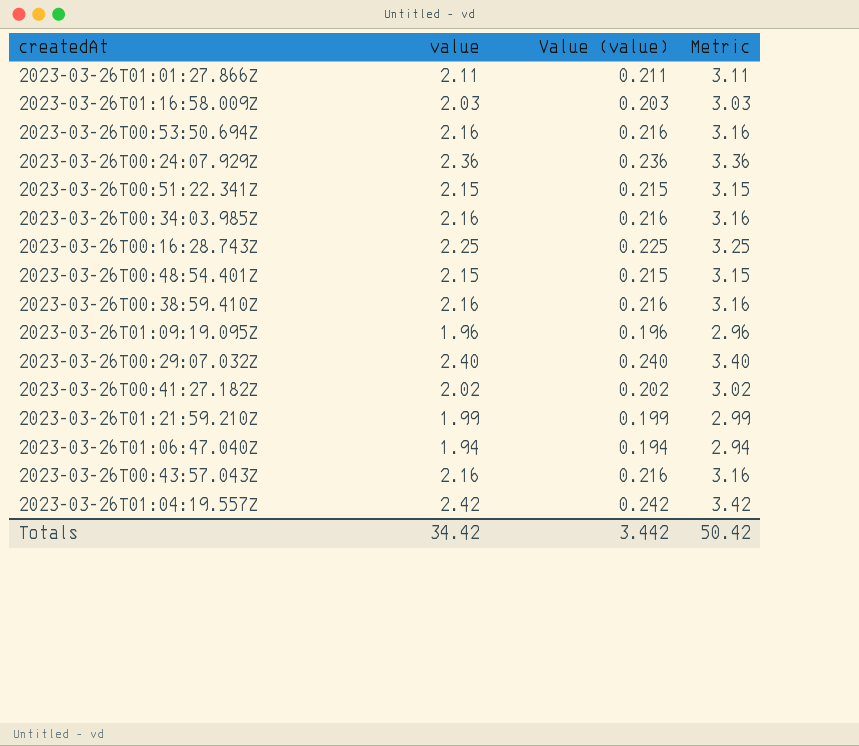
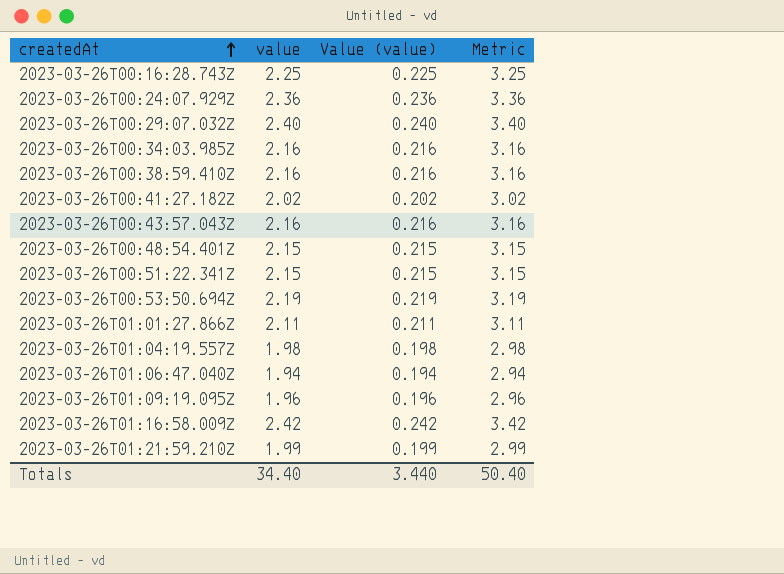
row order: none -> createdAt ascending
2023-03-26T00:53:50.694Z | value: 2.16 -> 2.19
2023-03-26T00:53:50.694Z | Value (value): 0.216 -> 0.219
2023-03-26T00:53:50.694Z | Metric: 3.16 -> 3.19
2023-03-26T01:04:19.557Z | value: 2.42 -> 1.98
2023-03-26T01:04:19.557Z | Value (value): 0.242 -> 0.198
2023-03-26T01:04:19.557Z | Metric: 3.42 -> 2.98
2023-03-26T01:16:58.009Z | value: 2.03 -> 2.42
2023-03-26T01:16:58.009Z | Value (value): 0.203 -> 0.242
2023-03-26T01:16:58.009Z | Metric: 3.03 -> 3.42
Totals | value: 34.42 -> 34.40
Totals | Value (value): 3.442 -> 3.440
Totals | Metric: 50.42 -> 50.40

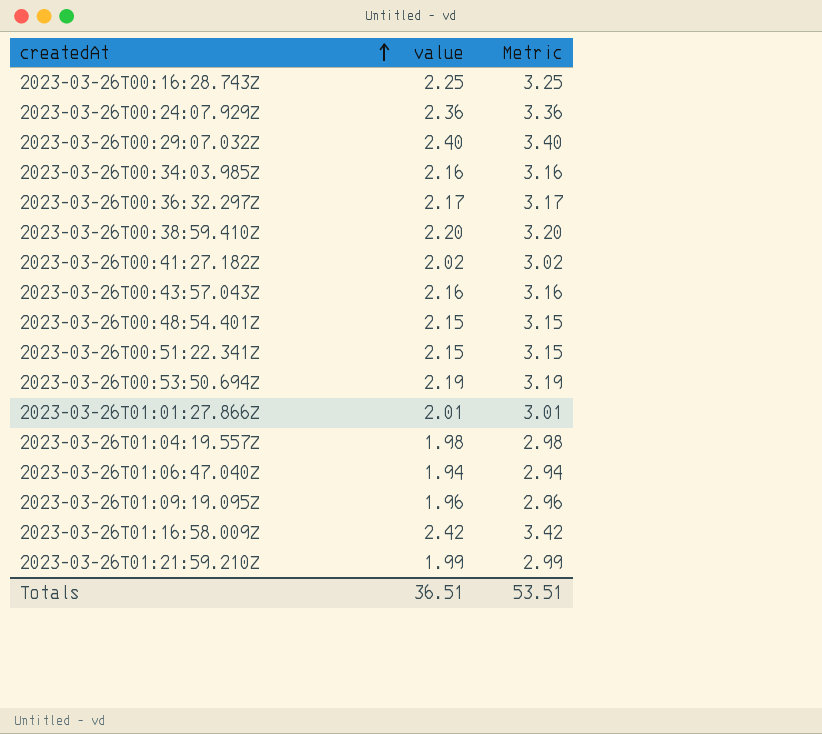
column Value (value) | formula: [value] * 0.1 -> none
row 2023-03-26T00:36:32.297Z: none -> 2.17 | 3.17
2023-03-26T00:38:59.410Z | value: 2.16 -> 2.20
2023-03-26T00:38:59.410Z | Metric: 3.16 -> 3.20
2023-03-26T01:01:27.866Z | value: 2.11 -> 2.01
2023-03-26T01:01:27.866Z | Metric: 3.11 -> 3.01
Totals | value: 34.40 -> 36.51
Totals | Metric: 50.40 -> 53.51

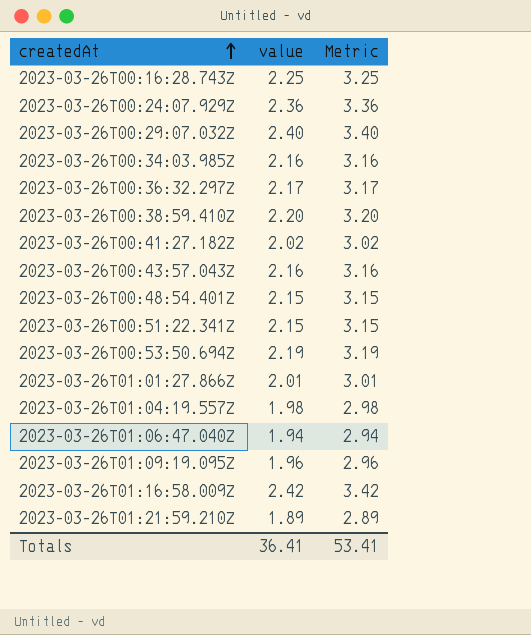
2023-03-26T01:21:59.210Z | value: 1.99 -> 1.89
2023-03-26T01:21:59.210Z | Metric: 2.99 -> 2.89
Totals | value: 36.51 -> 36.41
Totals | Metric: 53.51 -> 53.41

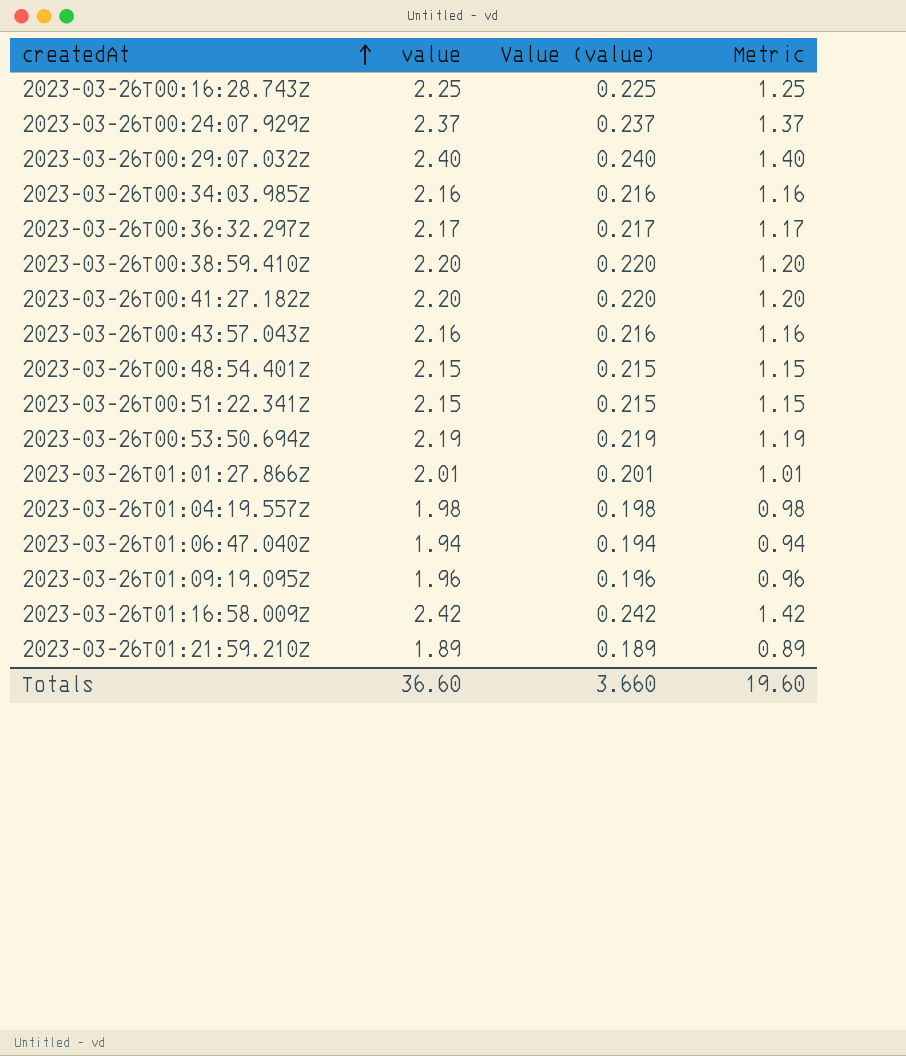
column Value (value) | formula: none -> [value] * 0.1
column Metric | formula: [value] + 1 -> [value] - 1
2023-03-26T00:24:07.929Z | value: 2.36 -> 2.37
2023-03-26T00:41:27.182Z | value: 2.02 -> 2.20
Totals | value: 36.41 -> 36.60
Totals | Metric: 53.41 -> 19.60

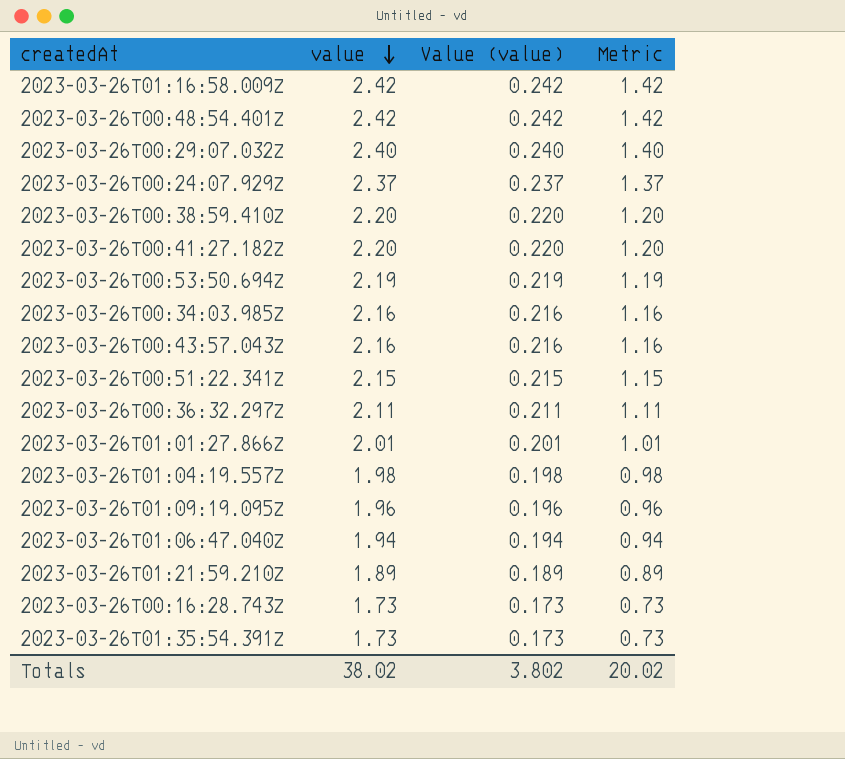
row order: createdAt ascending -> value descending
2023-03-26T00:48:54.401Z | value: 2.15 -> 2.42
2023-03-26T00:48:54.401Z | Value (value): 0.215 -> 0.242
2023-03-26T00:48:54.401Z | Metric: 1.15 -> 1.42
2023-03-26T00:36:32.297Z | value: 2.17 -> 2.11
2023-03-26T00:36:32.297Z | Value (value): 0.217 -> 0.211
2023-03-26T00:36:32.297Z | Metric: 1.17 -> 1.11
2023-03-26T00:16:28.743Z | value: 2.25 -> 1.73
2023-03-26T00:16:28.743Z | Value (value): 0.225 -> 0.173
2023-03-26T00:16:28.743Z | Metric: 1.25 -> 0.73
row 2023-03-26T01:35:54.391Z: none -> 1.73 | 0.173 | 0.73
Totals | value: 36.60 -> 38.02
Totals | Value (value): 3.660 -> 3.802
Totals | Metric: 19.60 -> 20.02

